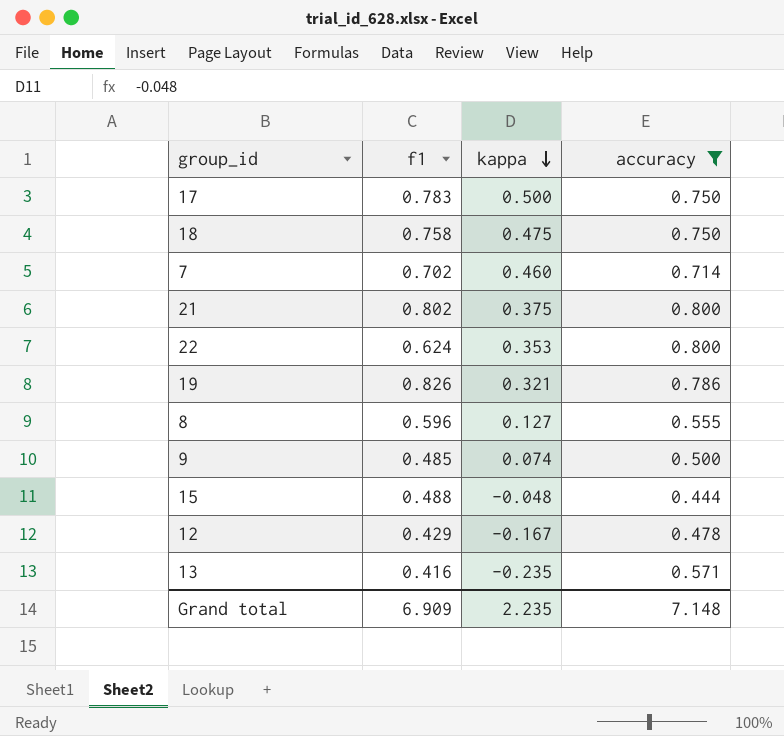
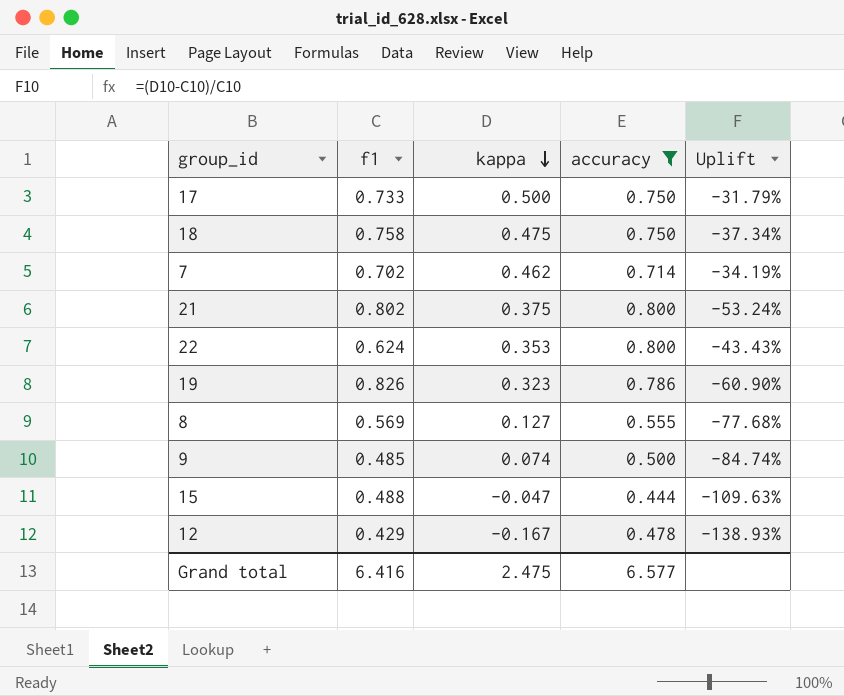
column Uplift | formula: none -> ([kappa] - [f1]) / [f1]
row 13: 0.416 | -0.235 | 0.571 -> none
17 | f1: 0.783 -> 0.733
7 | kappa: 0.460 -> 0.462
19 | kappa: 0.321 -> 0.323
8 | f1: 0.596 -> 0.569
15 | kappa: -0.048 -> -0.047
Grand total | f1: 6.909 -> 6.416
Grand total | kappa: 2.235 -> 2.475
Grand total | accuracy: 7.148 -> 6.577

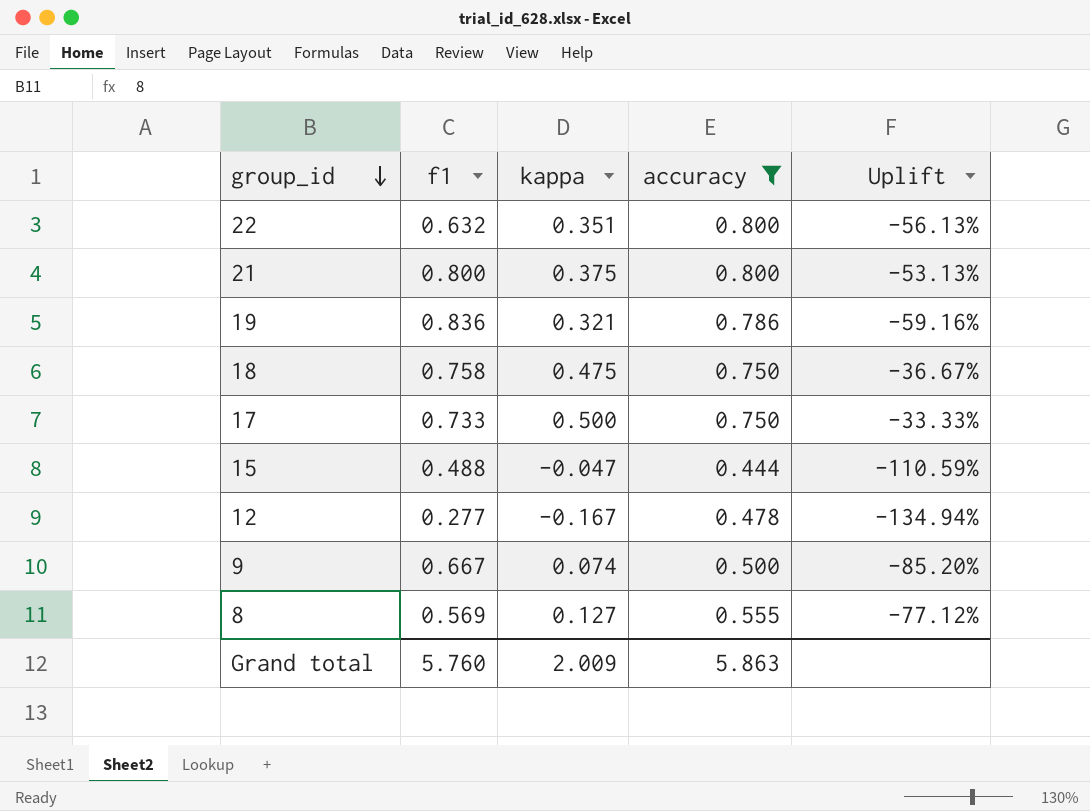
row order: kappa descending -> group_id descending
column Uplift | formula: ([kappa] - [f1]) / [f1] -> ([kappa] - [accuracy]) / [accuracy]
row 7: 0.702 | 0.462 | 0.714 | -34.19% -> none
22 | f1: 0.624 -> 0.632
22 | kappa: 0.353 -> 0.351
21 | f1: 0.802 -> 0.800
19 | f1: 0.826 -> 0.836
19 | kappa: 0.323 -> 0.321
12 | f1: 0.429 -> 0.277
9 | f1: 0.485 -> 0.667
Grand total | f1: 6.416 -> 5.760
Grand total | kappa: 2.475 -> 2.009
Grand total | accuracy: 6.577 -> 5.863

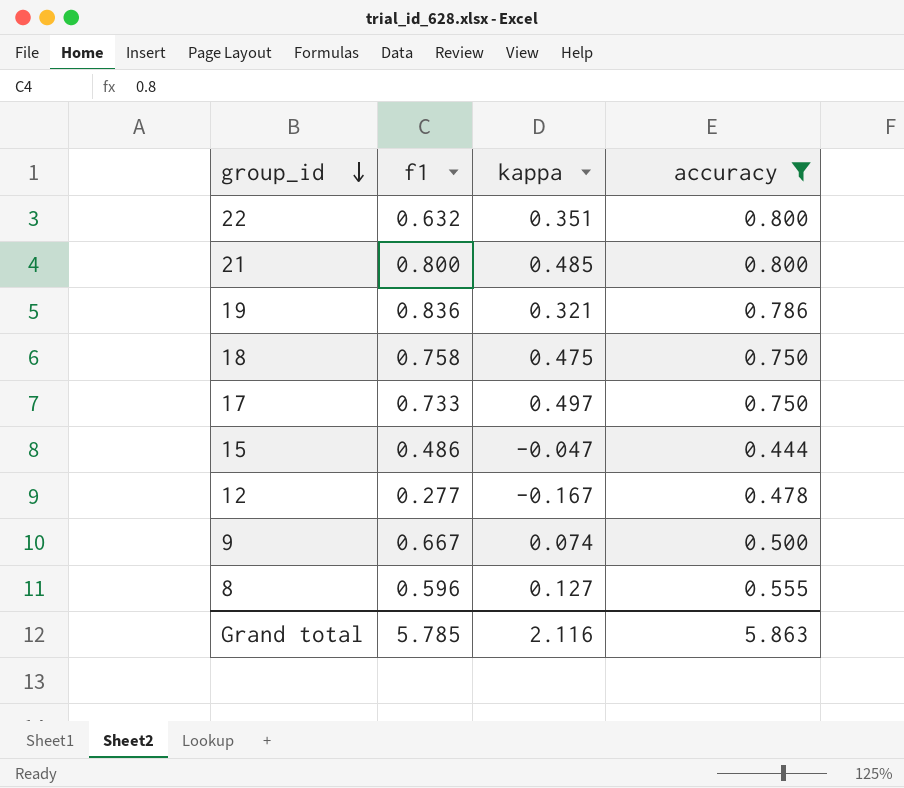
column Uplift | formula: ([kappa] - [accuracy]) / [accuracy] -> none
21 | kappa: 0.375 -> 0.485
17 | kappa: 0.500 -> 0.497
15 | f1: 0.488 -> 0.486
8 | f1: 0.569 -> 0.596
Grand total | f1: 5.760 -> 5.785
Grand total | kappa: 2.009 -> 2.116

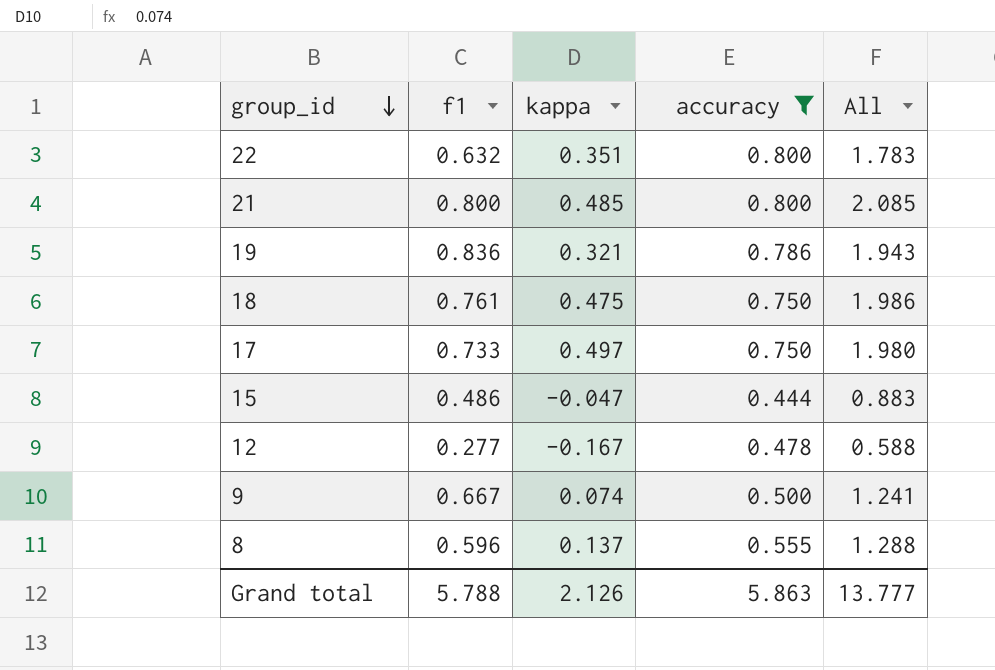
column All | formula: none -> [f1] + [kappa] + [accuracy]
18 | f1: 0.758 -> 0.761
8 | kappa: 0.127 -> 0.137
Grand total | f1: 5.785 -> 5.788
Grand total | kappa: 2.116 -> 2.126

